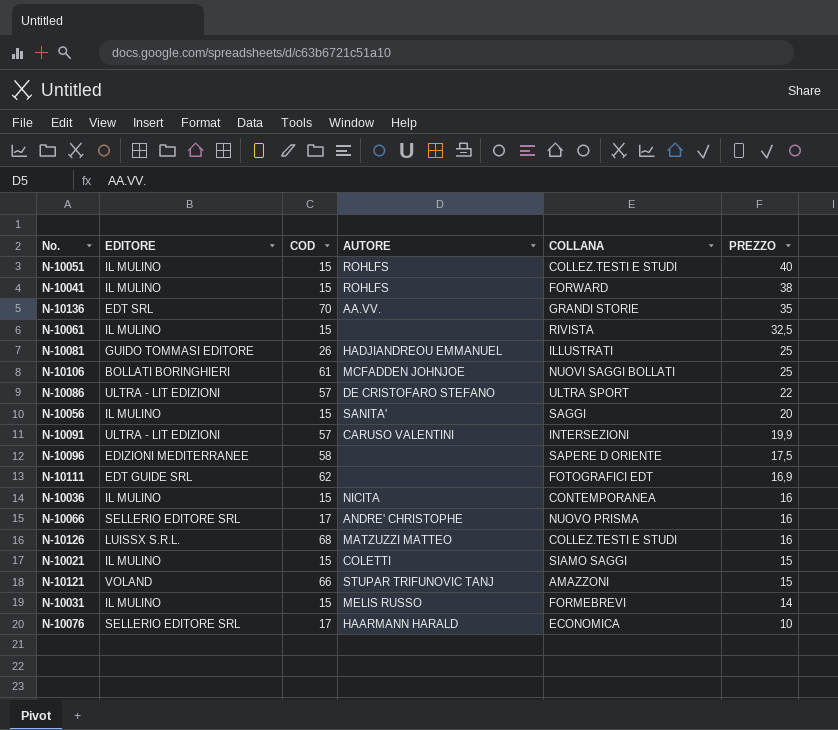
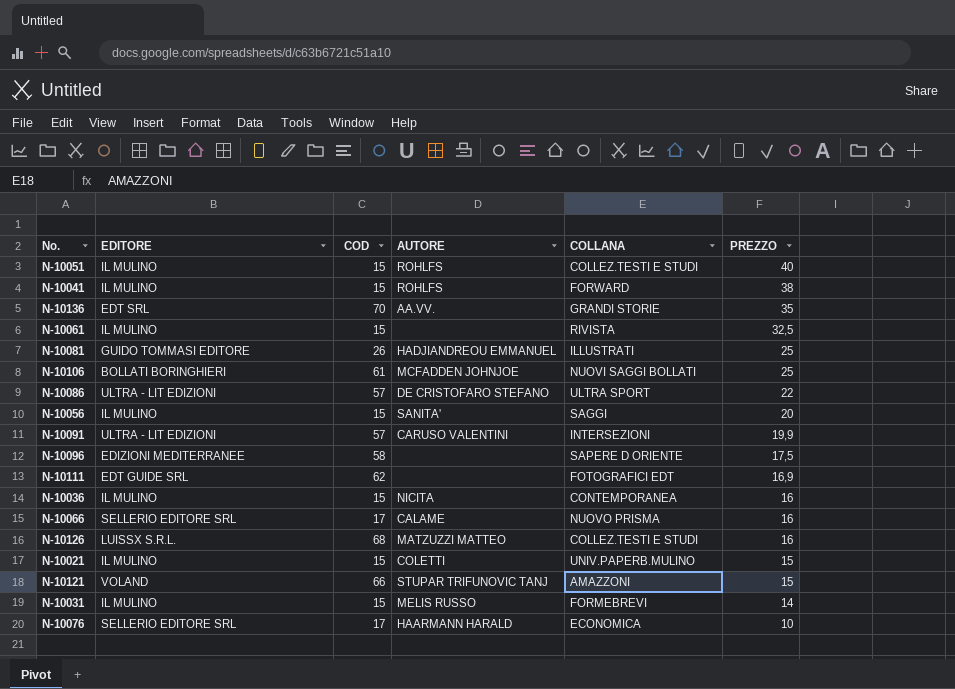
N-10066 | AUTORE: ANDRE' CHRISTOPHE -> CALAME
N-10021 | COLLANA: SIAMO SAGGI -> UNIV.PAPERB.MULINO

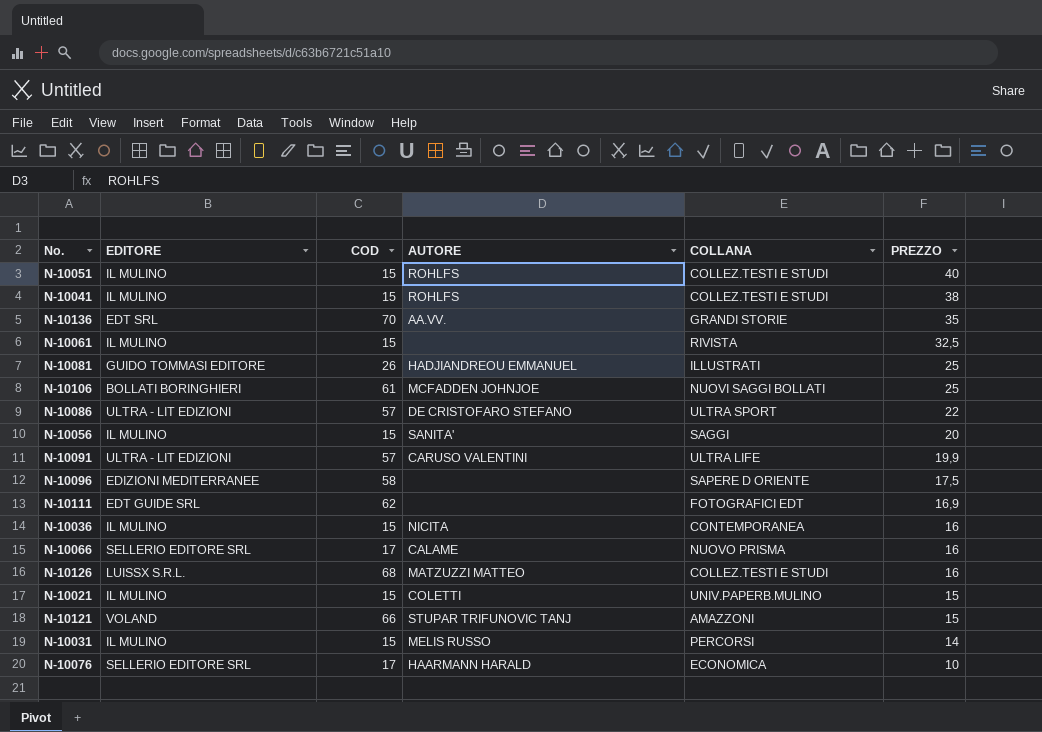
N-10041 | COLLANA: FORWARD -> COLLEZ.TESTI E STUDI
N-10091 | COLLANA: INTERSEZIONI -> ULTRA LIFE
N-10031 | COLLANA: FORMEBREVI -> PERCORSI

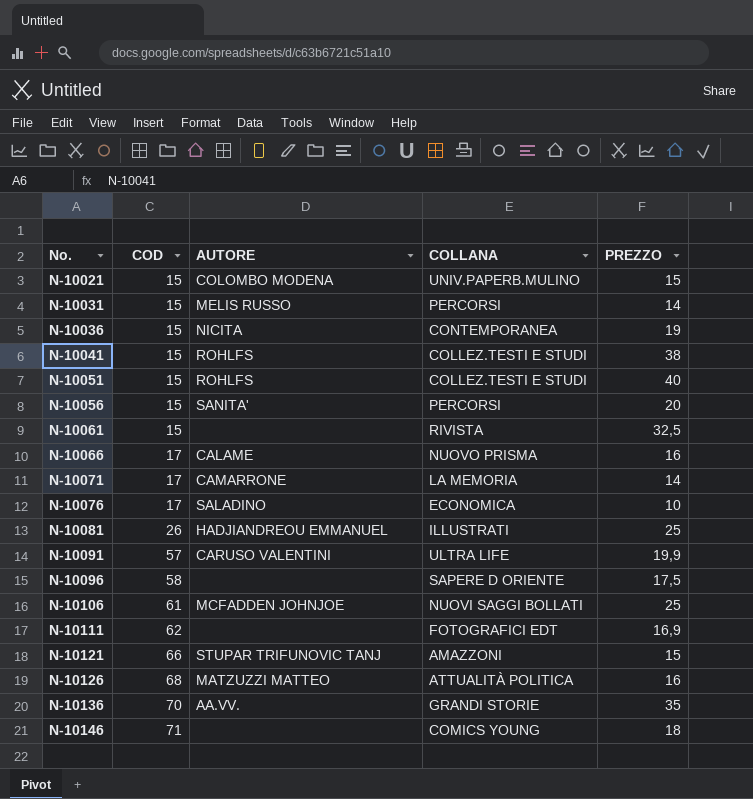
row order: PREZZO descending -> No. ascending
column EDITORE | position: 2 -> none
row N-10086: ULTRA - LIT EDIZIONI | 57 | DE CRISTOFARO STEFANO | ULTRA SPORT | 22 -> none
N-10021 | AUTORE: COLETTI -> COLOMBO MODENA
N-10036 | PREZZO: 16 -> 19
N-10056 | COLLANA: SAGGI -> PERCORSI
row N-10071: none -> 17 | CAMARRONE | LA MEMORIA | 14
N-10076 | AUTORE: HAARMANN HARALD -> SALADINO
N-10126 | COLLANA: COLLEZ.TESTI E STUDI -> ATTUALITÀ POLITICA
row N-10146: none -> 71 | none | COMICS YOUNG | 18

